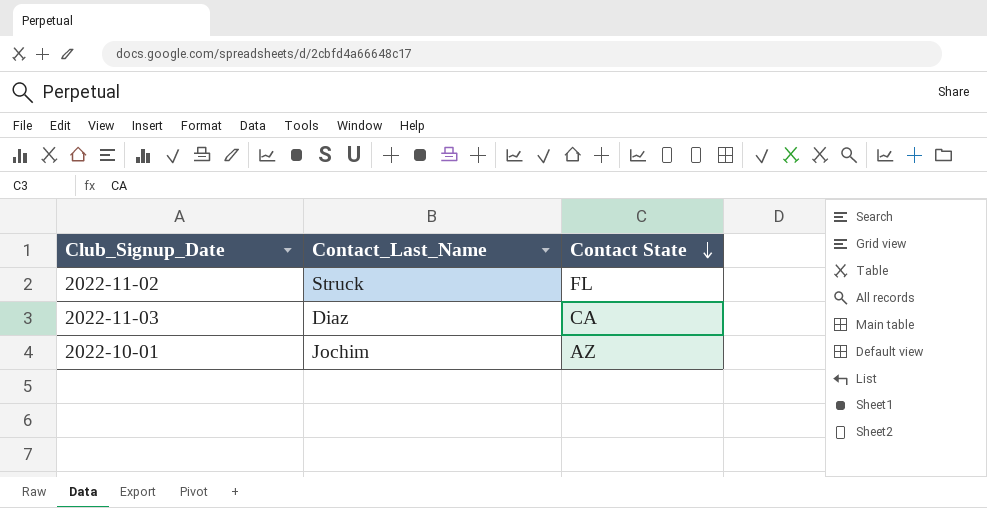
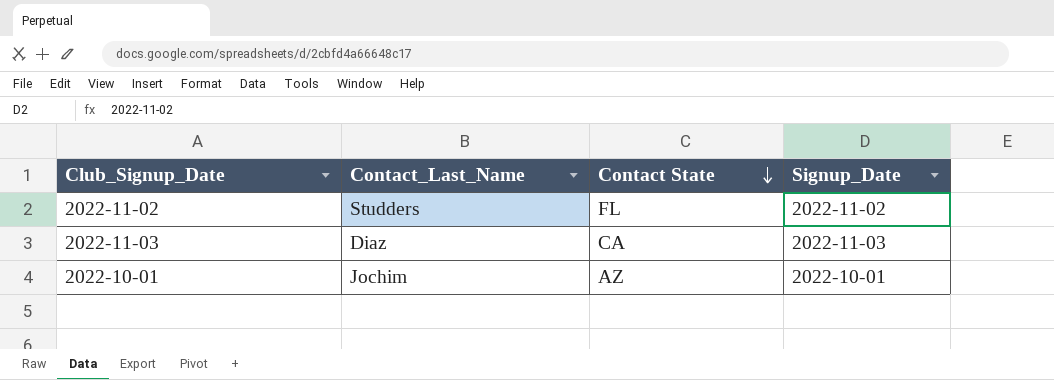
column Signup_Date | position: none -> 4
2022-11-02 | Contact_Last_Name: Struck -> Studders

